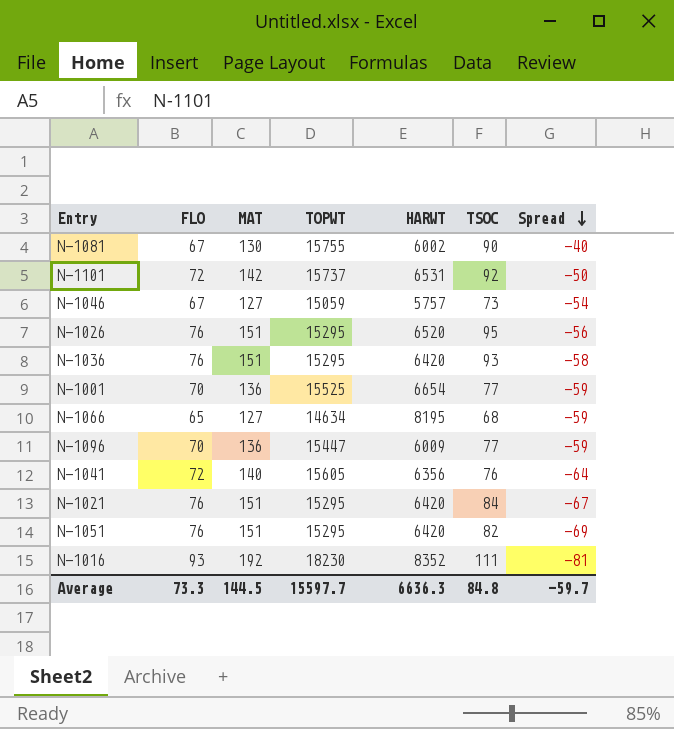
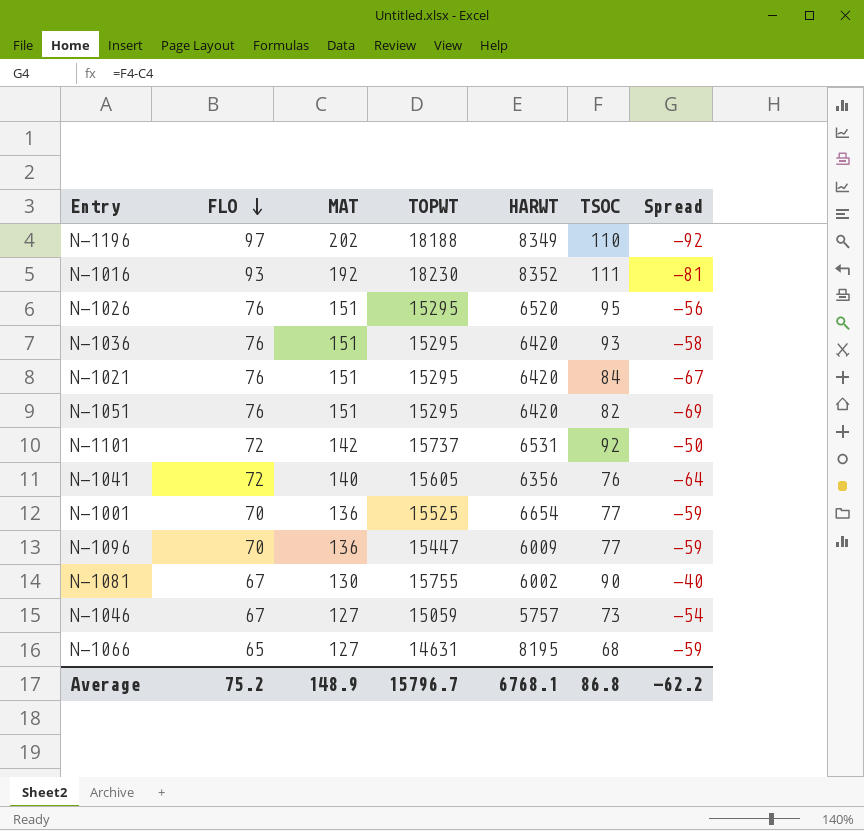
row order: Spread descending -> FLO descending
row N-1196: none -> 97 | 202 | 18188 | 8349 | 110 | -92
N-1066 | TOPWT: 14634 -> 14631
Average | FLO: 73.3 -> 75.2
Average | MAT: 144.5 -> 148.9
Average | TOPWT: 15597.7 -> 15796.7
Average | HARWT: 6636.3 -> 6768.1
Average | TSOC: 84.8 -> 86.8
Average | Spread: -59.7 -> -62.2

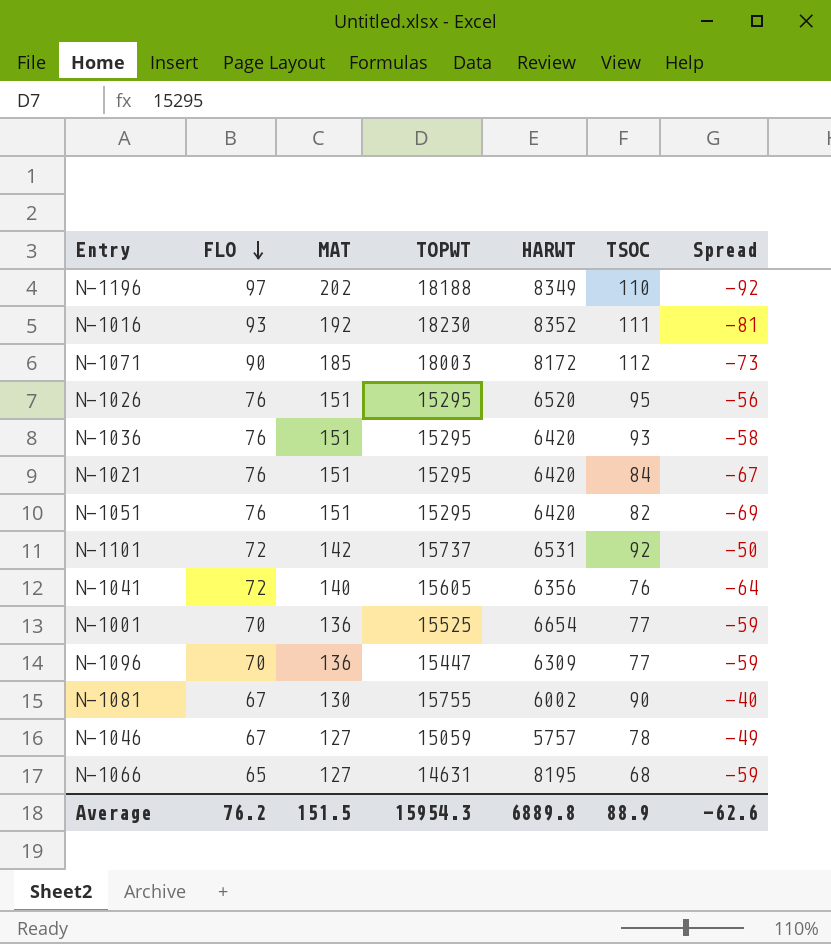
row N-1071: none -> 90 | 185 | 18003 | 8172 | 112 | -73
N-1096 | HARWT: 6009 -> 6309
N-1046 | TSOC: 73 -> 78
N-1046 | Spread: -54 -> -49
Average | FLO: 75.2 -> 76.2
Average | MAT: 148.9 -> 151.5
Average | TOPWT: 15796.7 -> 15954.3
Average | HARWT: 6768.1 -> 6889.8
Average | TSOC: 86.8 -> 88.9
Average | Spread: -62.2 -> -62.6

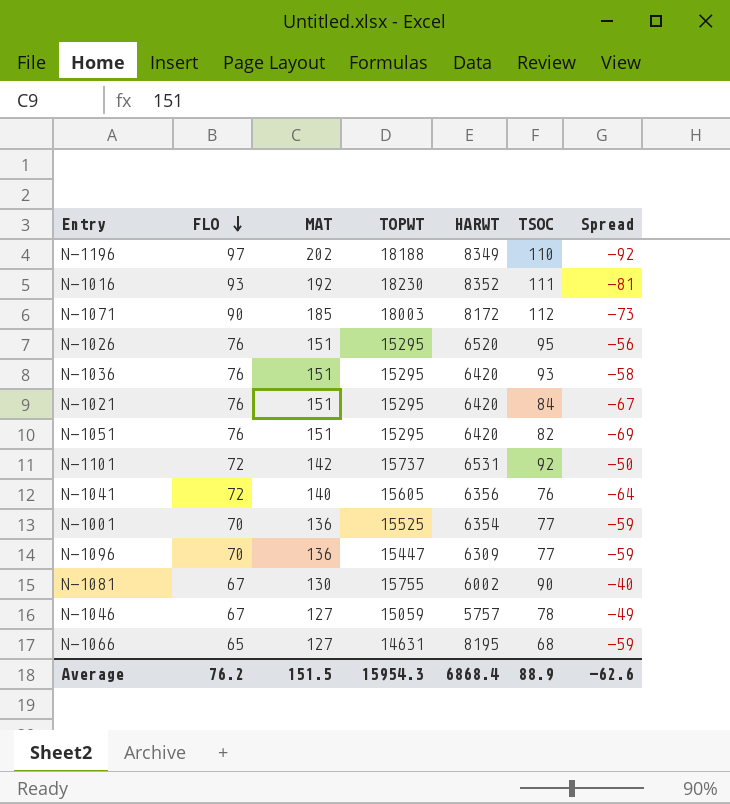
N-1001 | HARWT: 6654 -> 6354
Average | HARWT: 6889.8 -> 6868.4

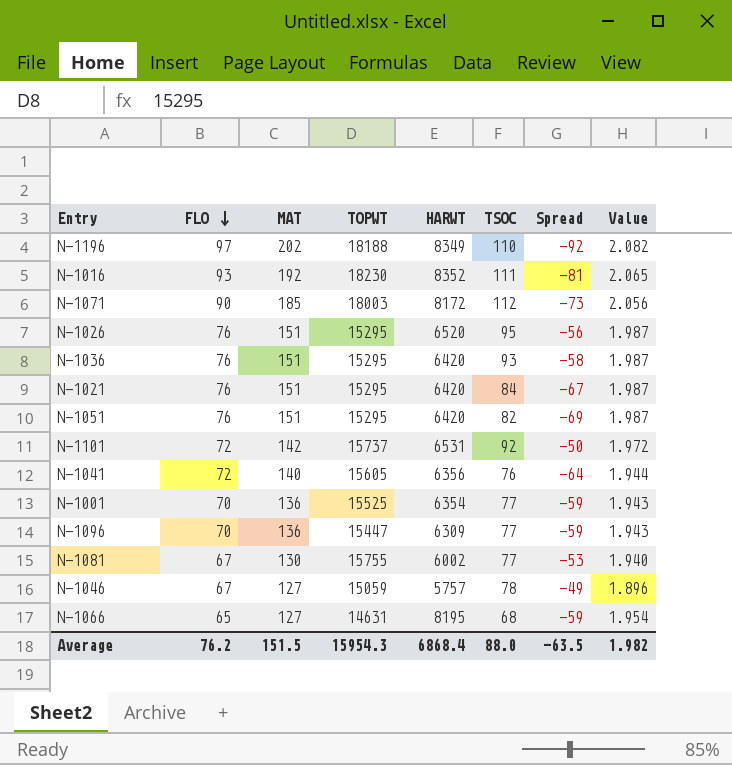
column Value | formula: none -> [MAT] / [FLO]
N-1081 | TSOC: 90 -> 77
N-1081 | Spread: -40 -> -53
Average | TSOC: 88.9 -> 88.0
Average | Spread: -62.6 -> -63.5

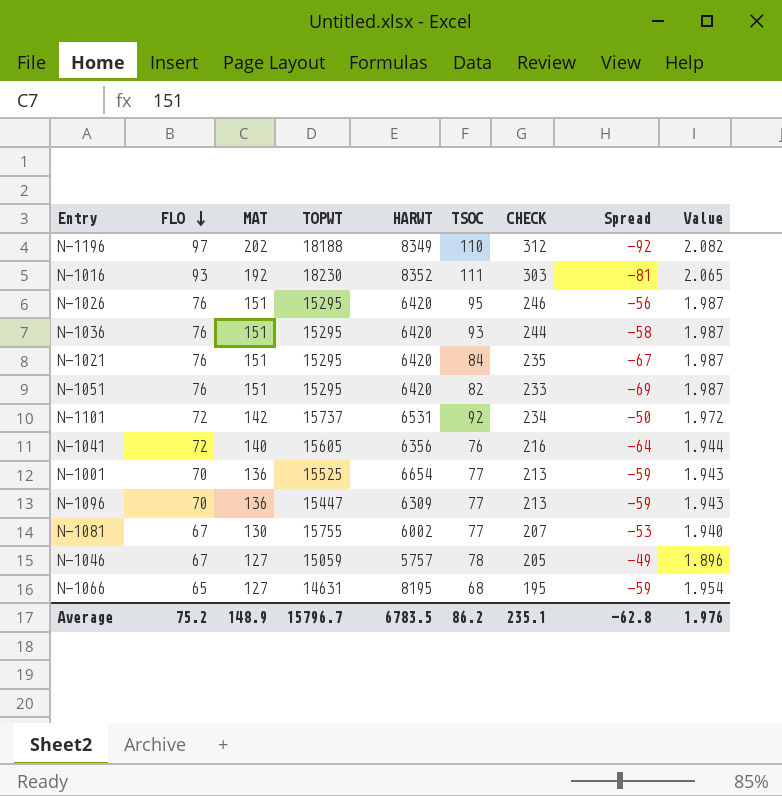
column CHECK | formula: none -> [MAT] + [TSOC]
row N-1071: 90 | 185 | 18003 | 8172 | 112 | -73 | 2.056 -> none
N-1026 | HARWT: 6520 -> 6420
N-1001 | HARWT: 6354 -> 6654
Average | FLO: 76.2 -> 75.2
Average | MAT: 151.5 -> 148.9
Average | TOPWT: 15954.3 -> 15796.7
Average | HARWT: 6868.4 -> 6783.5
Average | TSOC: 88.0 -> 86.2
Average | Spread: -63.5 -> -62.8
Average | Value: 1.982 -> 1.976

